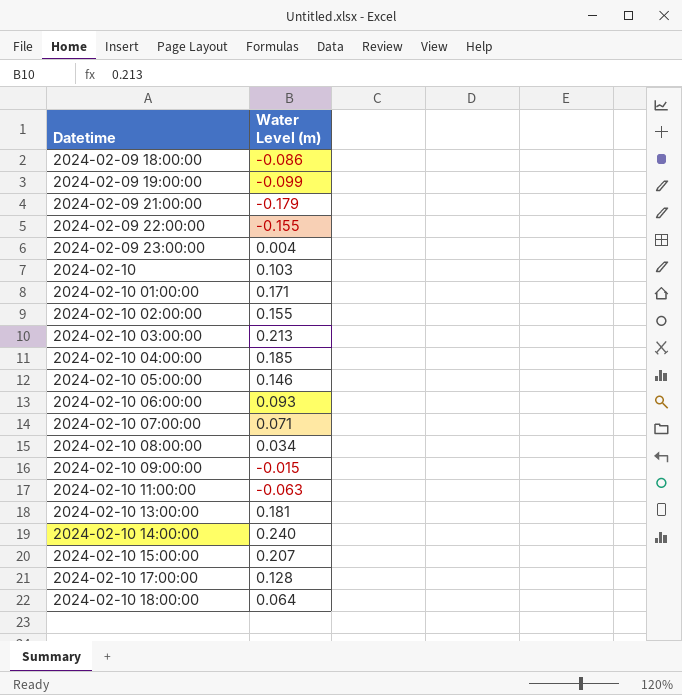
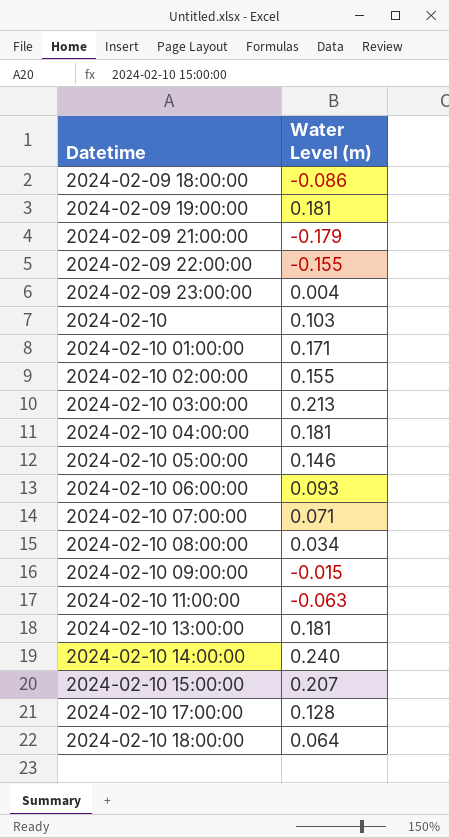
2024-02-09 19:00:00 | Water Level (m): -0.099 -> 0.181
2024-02-10 04:00:00 | Water Level (m): 0.185 -> 0.181

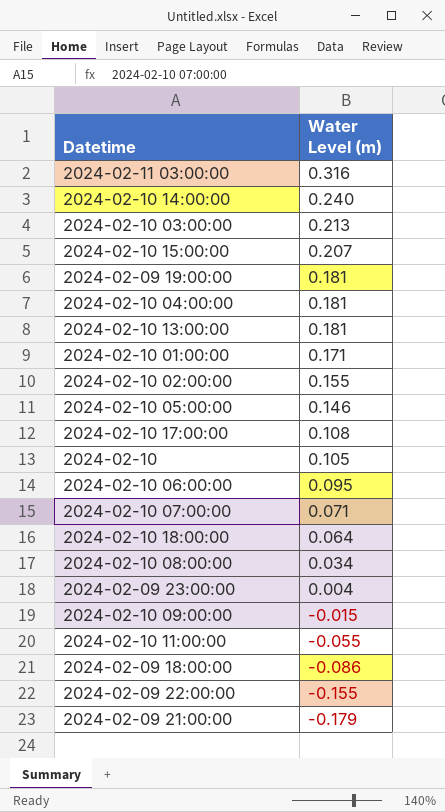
row order: Datetime ascending -> Water Level (m) descending
row 2024-02-11 03:00:00: none -> 0.316
2024-02-10 17:00:00 | Water Level (m): 0.128 -> 0.108
2024-02-10 | Water Level (m): 0.103 -> 0.105
2024-02-10 06:00:00 | Water Level (m): 0.093 -> 0.095
2024-02-10 11:00:00 | Water Level (m): -0.063 -> -0.055

